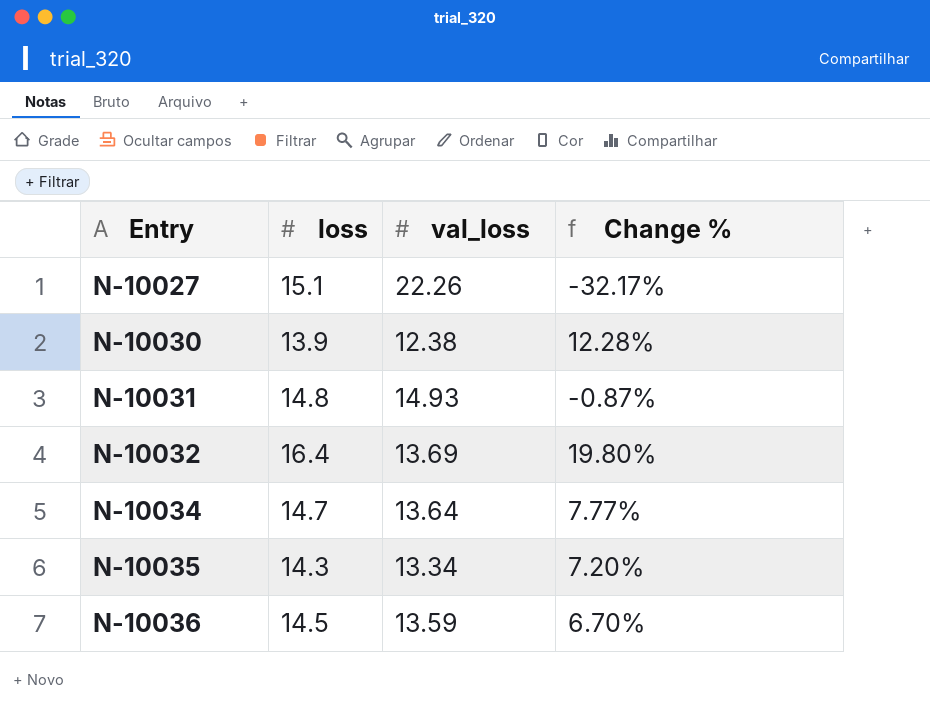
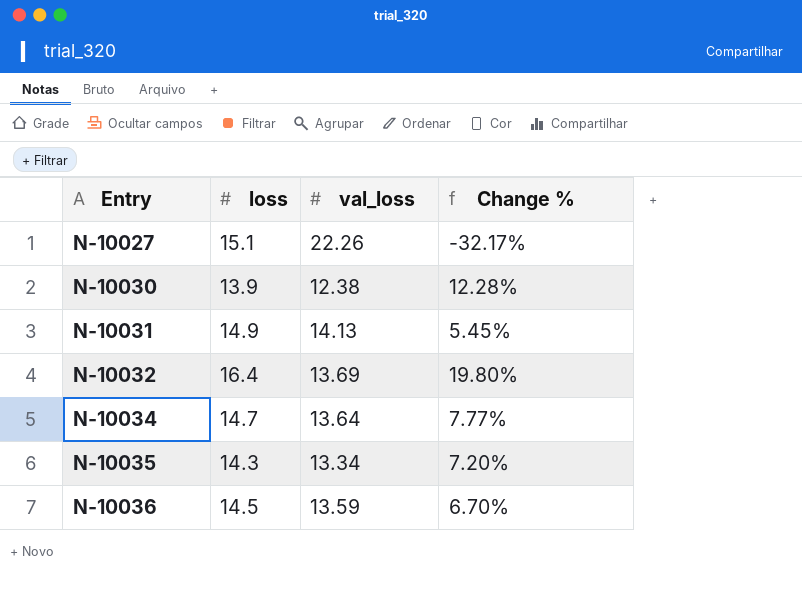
N-10031 | loss: 14.8 -> 14.9
N-10031 | val_loss: 14.93 -> 14.13
N-10031 | Change %: -0.87% -> 5.45%

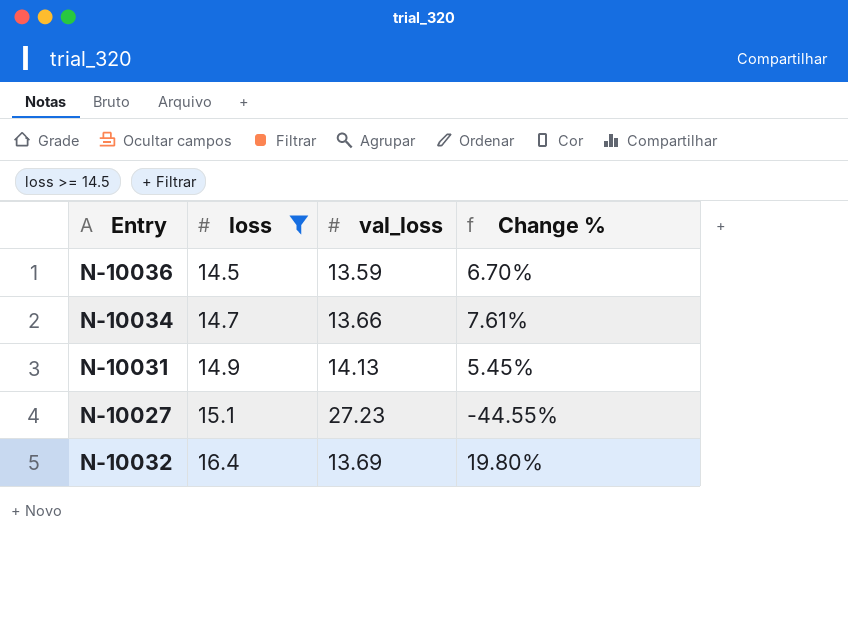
filter: none -> loss >= 14.5
row order: Entry ascending -> loss ascending
N-10034 | val_loss: 13.64 -> 13.66
N-10034 | Change %: 7.77% -> 7.61%
N-10027 | val_loss: 22.26 -> 27.23
N-10027 | Change %: -32.17% -> -44.55%

